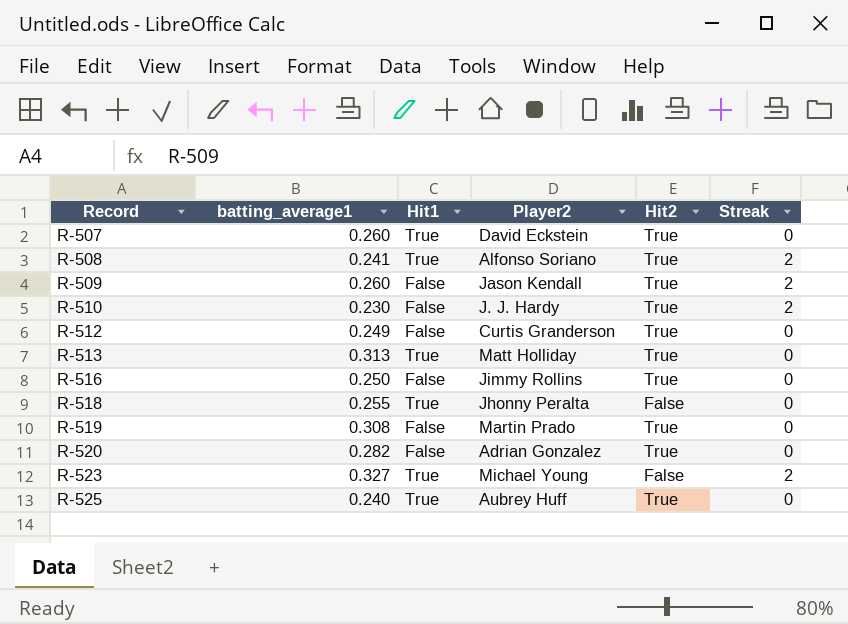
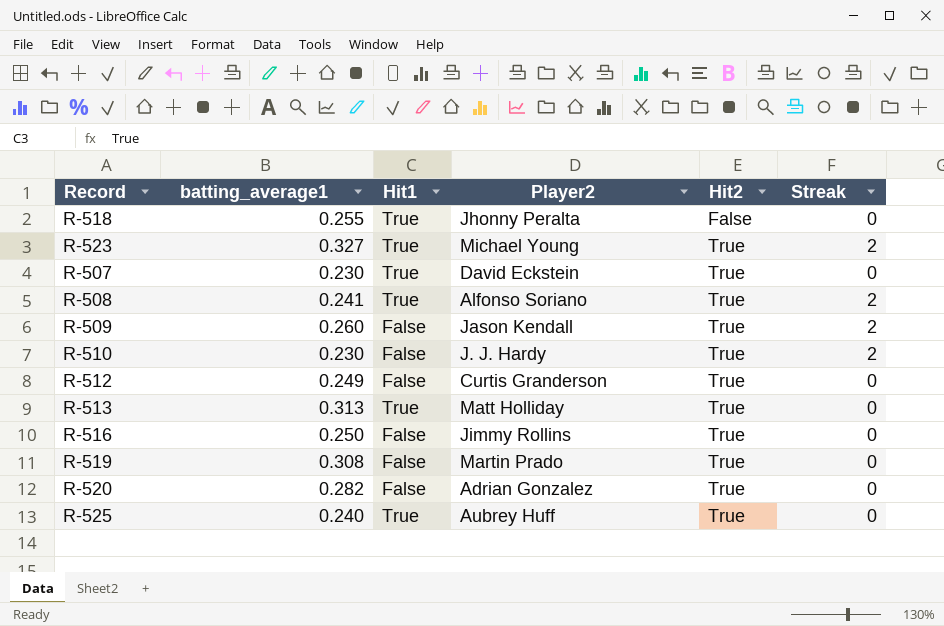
row order: Record ascending -> Hit2 ascending
R-523 | Hit2: False -> True
R-507 | batting_average1: 0.260 -> 0.230

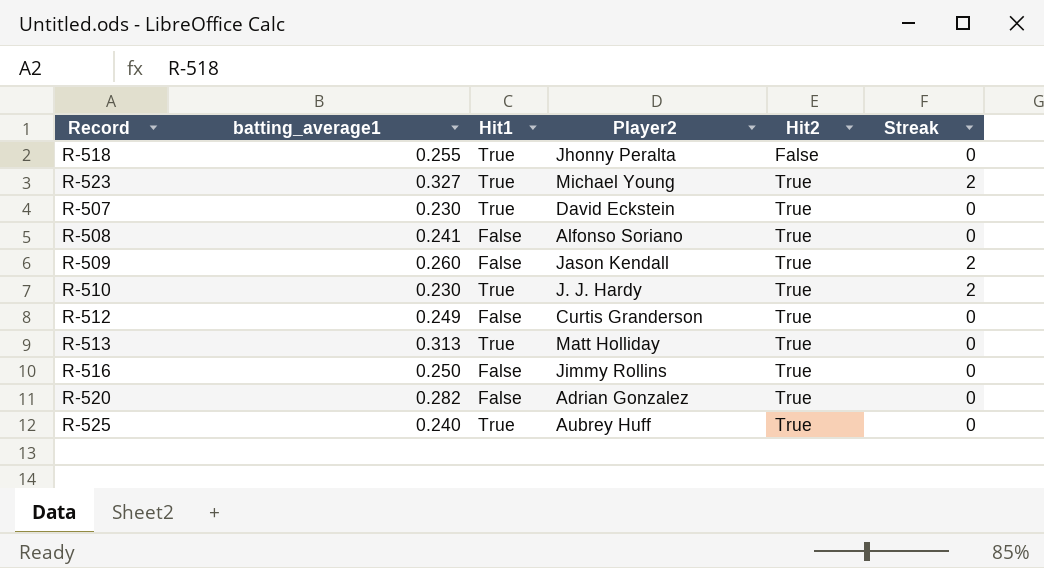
row R-519: 0.308 | False | Martin Prado | True | 0 -> none
R-508 | Hit1: True -> False
R-508 | Streak: 2 -> 0
R-510 | Hit1: False -> True

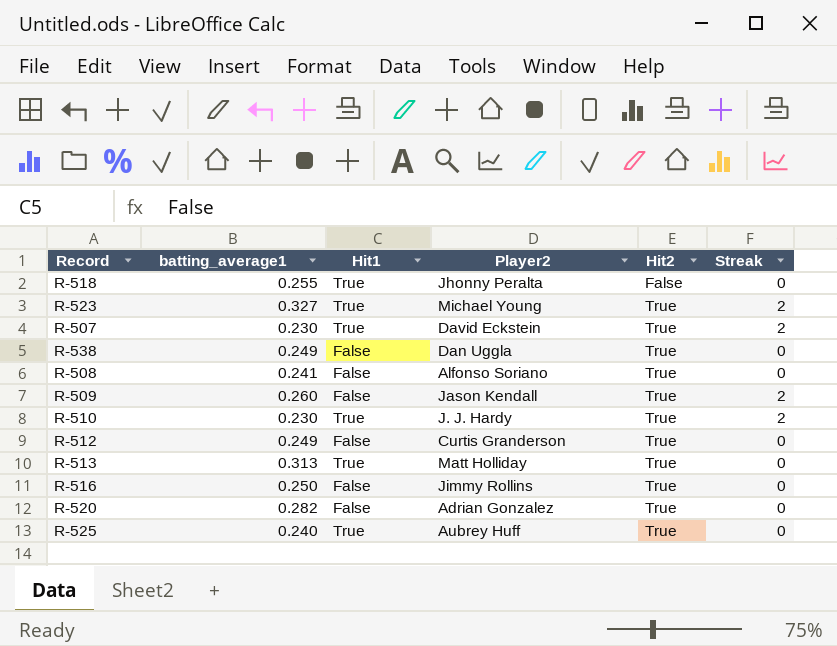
R-507 | Streak: 0 -> 2
row R-538: none -> 0.249 | False | Dan Uggla | True | 0

